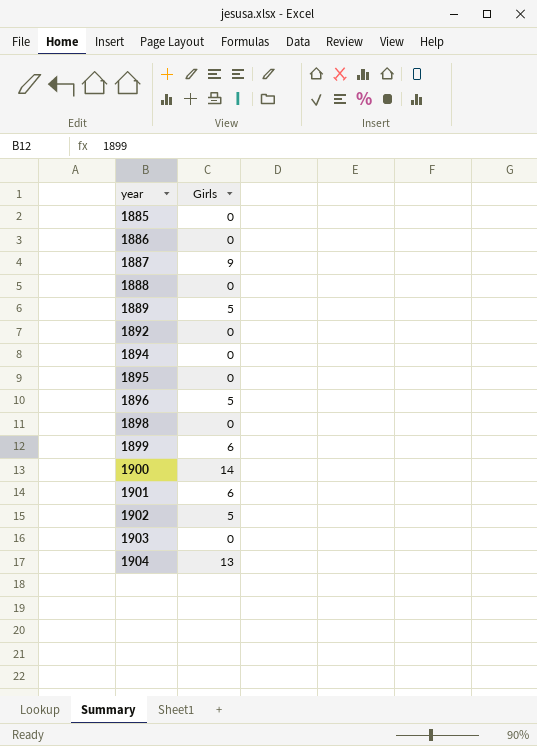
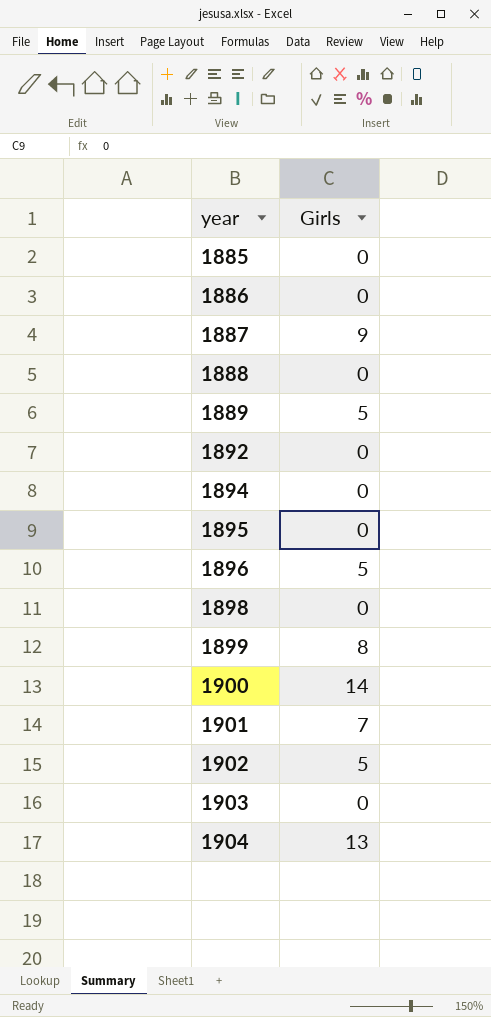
1899 | Girls: 6 -> 8
1901 | Girls: 6 -> 7

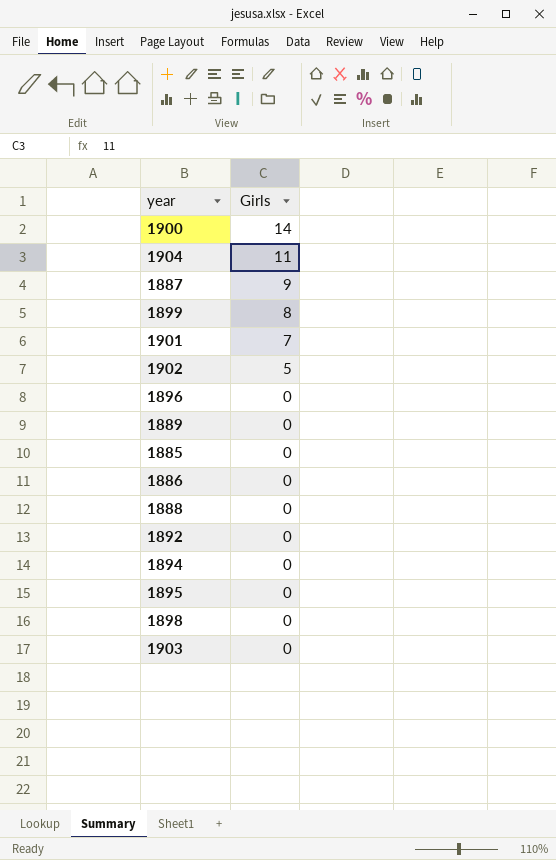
row order: year ascending -> Girls descending
1904 | Girls: 13 -> 11
1896 | Girls: 5 -> 0
1889 | Girls: 5 -> 0

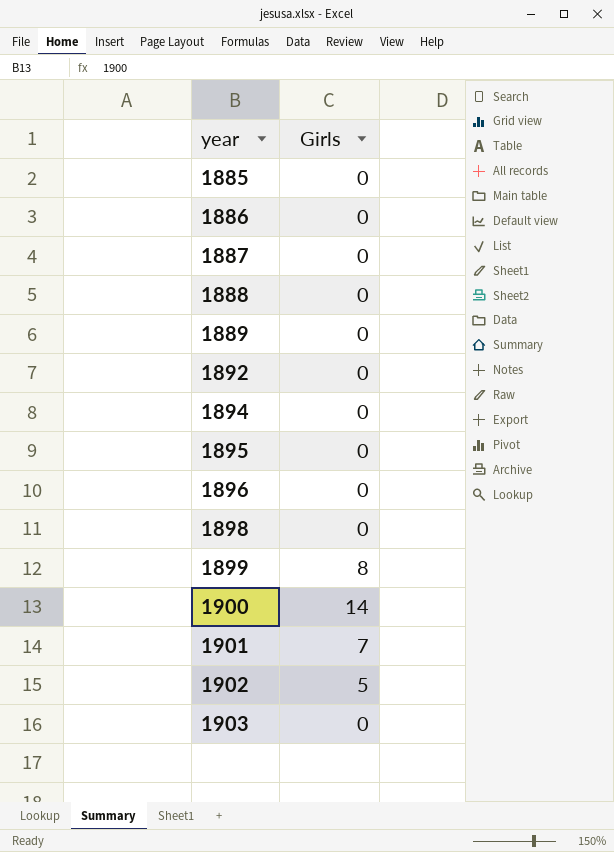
row order: Girls descending -> year ascending
row 1904: 11 -> none
1887 | Girls: 9 -> 0

